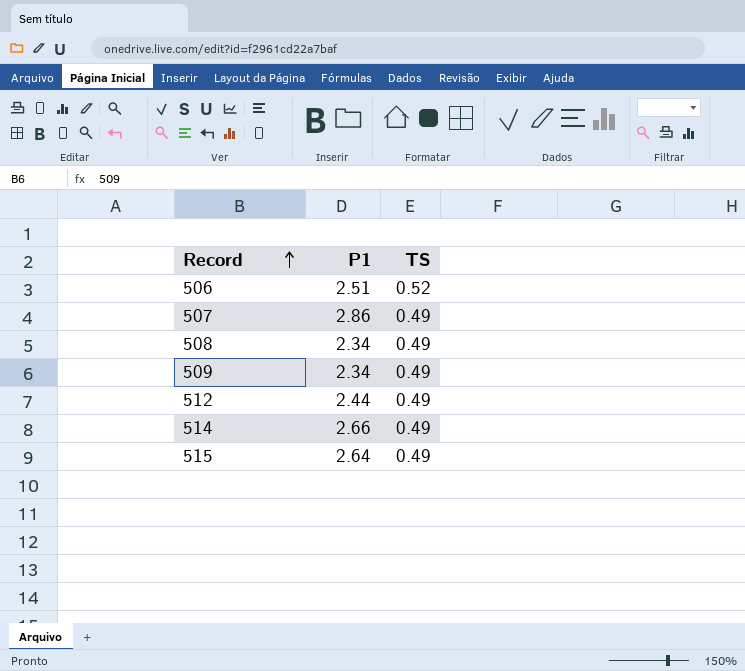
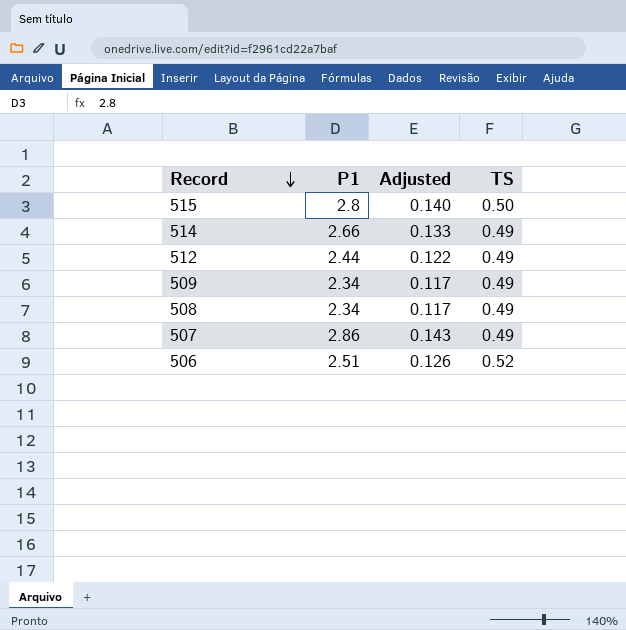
row order: Record ascending -> Record descending
column Adjusted | formula: none -> [P1] * 0.05
515 | P1: 2.64 -> 2.8
515 | TS: 0.49 -> 0.50

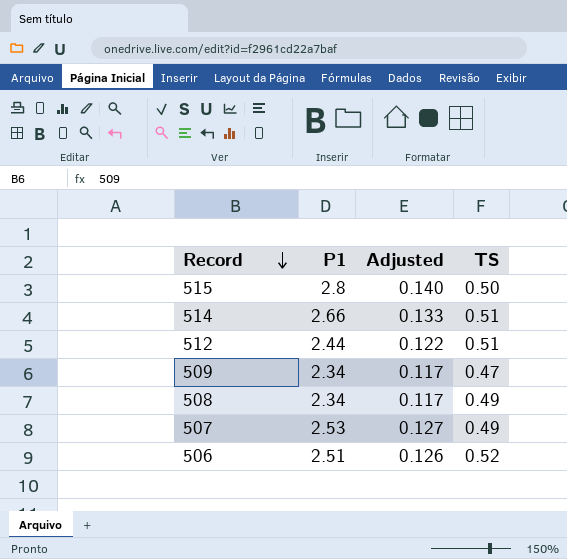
514 | TS: 0.49 -> 0.51
512 | TS: 0.49 -> 0.51
509 | TS: 0.49 -> 0.47
507 | P1: 2.86 -> 2.53
507 | Adjusted: 0.143 -> 0.127

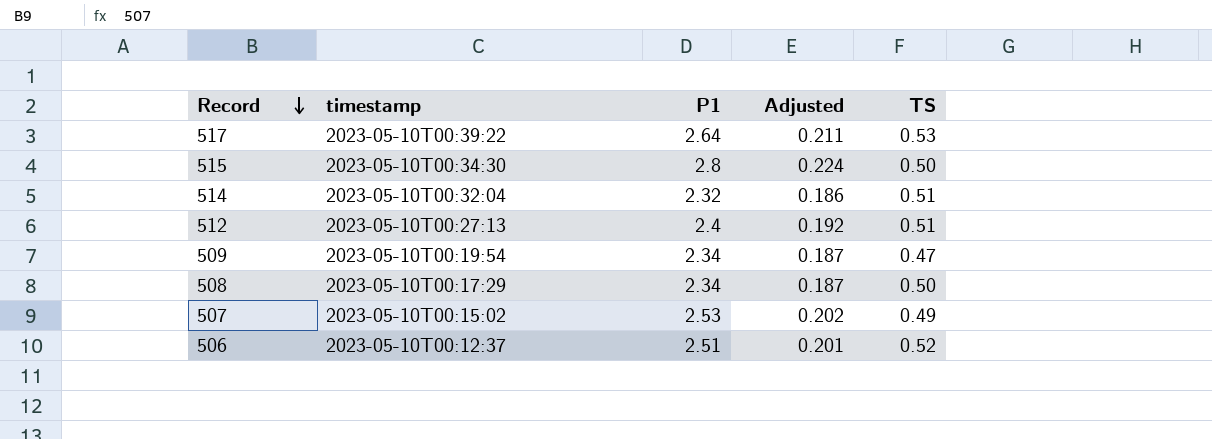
column timestamp | position: none -> 2
column Adjusted | formula: [P1] * 0.05 -> [P1] * 0.08
row 517: none -> 2023-05-10T00:39:22 | 2.64 | 0.211 | 0.53
514 | P1: 2.66 -> 2.32
512 | P1: 2.44 -> 2.4
508 | TS: 0.49 -> 0.50

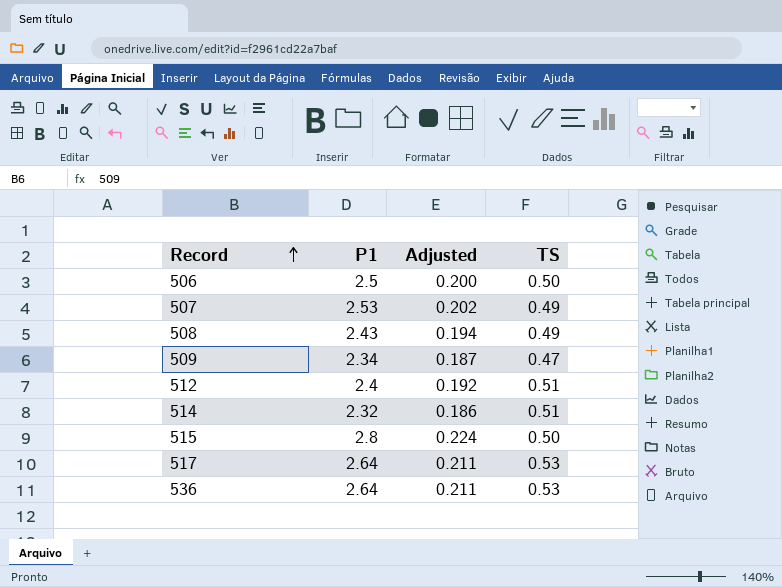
row order: Record descending -> Record ascending
column timestamp | position: 2 -> none
506 | P1: 2.51 -> 2.5
506 | Adjusted: 0.201 -> 0.200
506 | TS: 0.52 -> 0.50
508 | P1: 2.34 -> 2.43
508 | Adjusted: 0.187 -> 0.194
508 | TS: 0.50 -> 0.49
row 536: none -> 2.64 | 0.211 | 0.53

